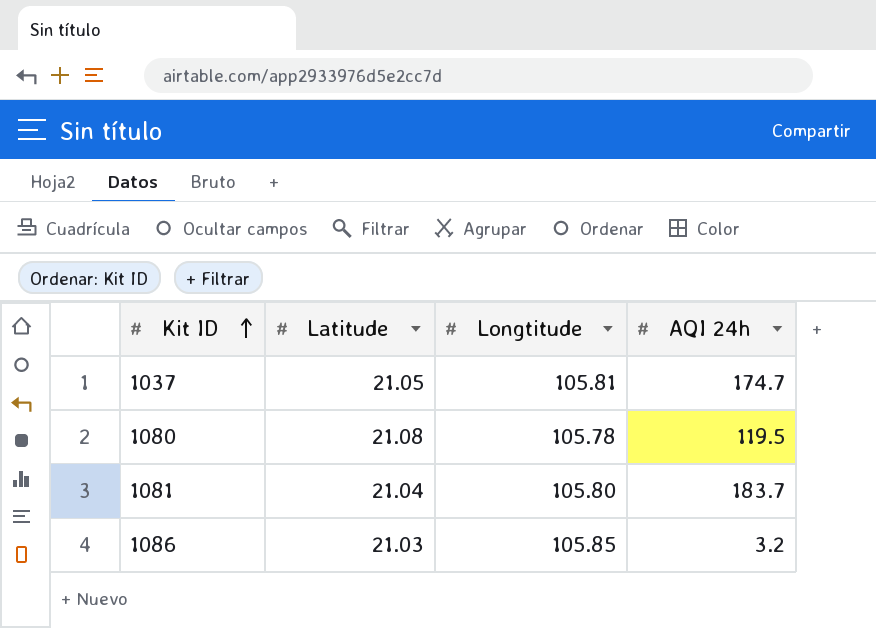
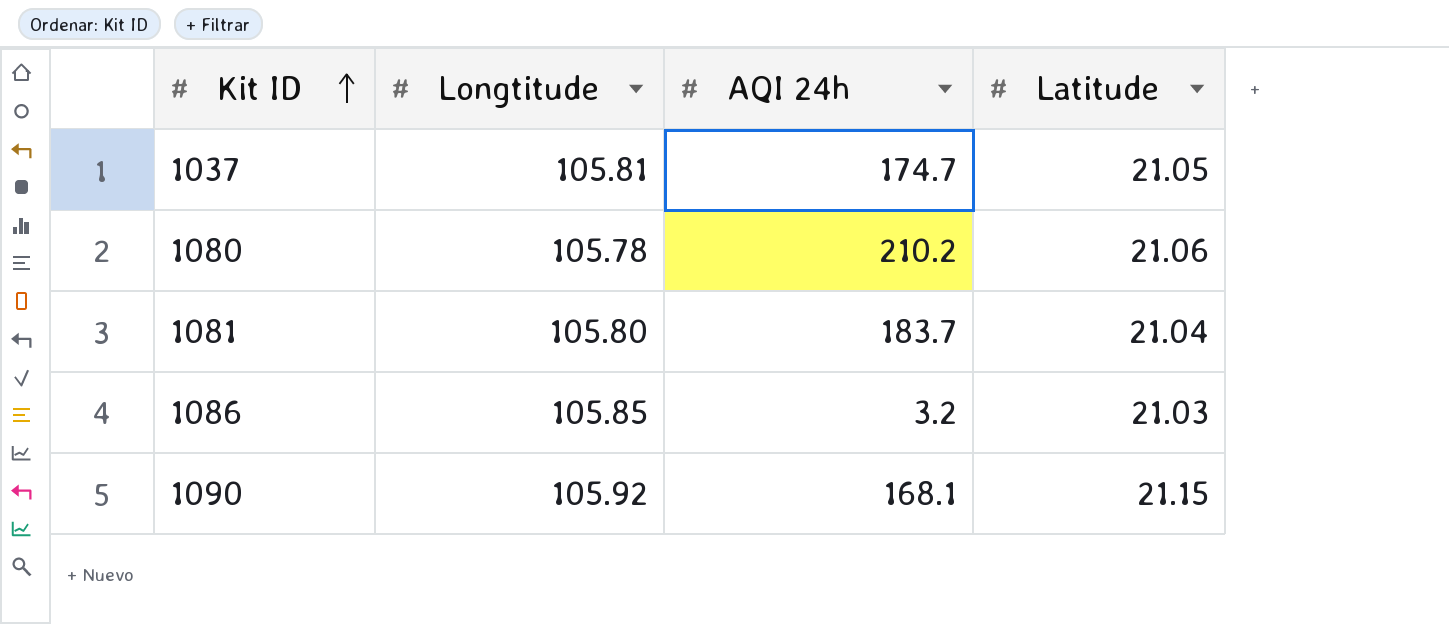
column Latitude | position: 2 -> 4
1080 | AQI 24h: 119.5 -> 210.2
1080 | Latitude: 21.08 -> 21.06
row 1090: none -> 105.92 | 168.1 | 21.15

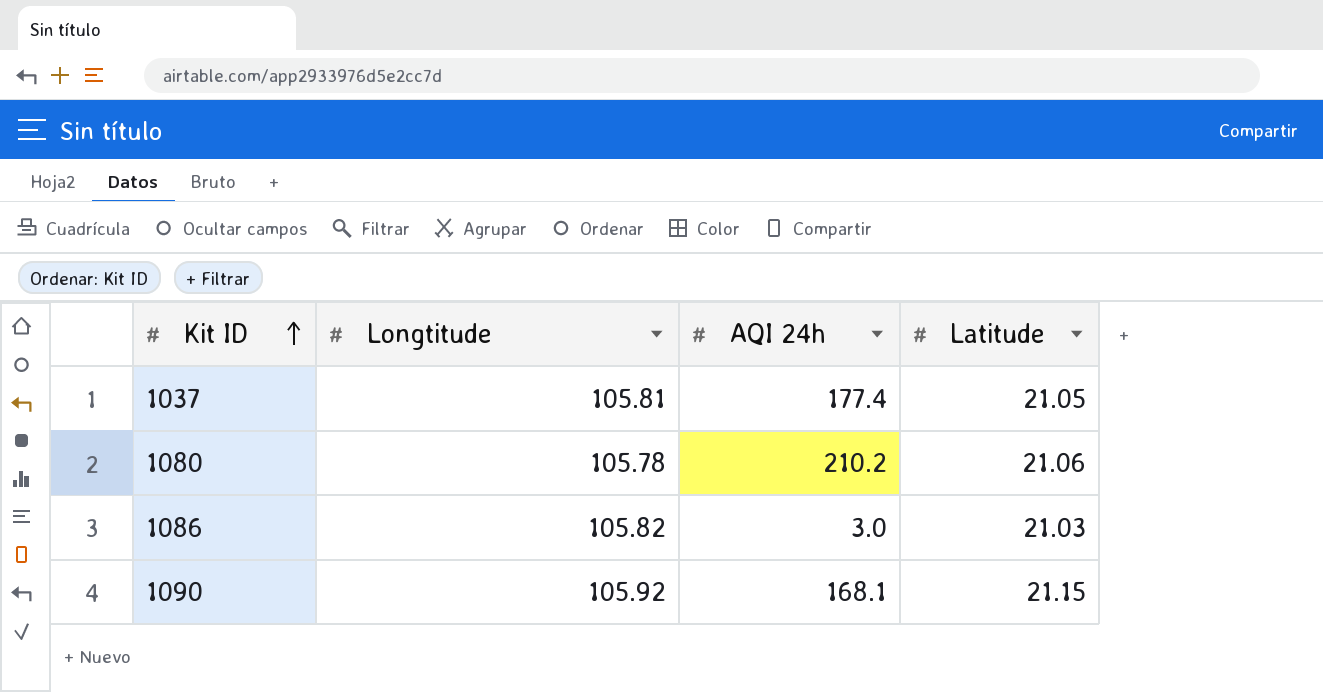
row 1081: 105.80 | 183.7 | 21.04 -> none
1037 | AQI 24h: 174.7 -> 177.4
1086 | Longtitude: 105.85 -> 105.82
1086 | AQI 24h: 3.2 -> 3.0

